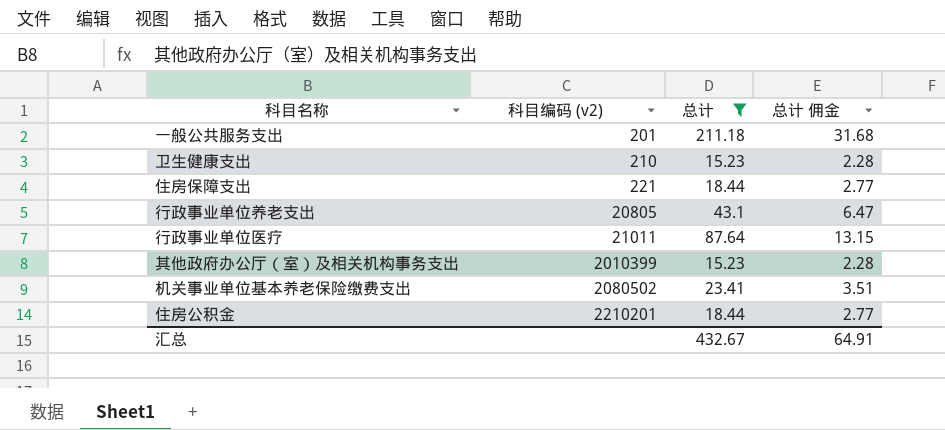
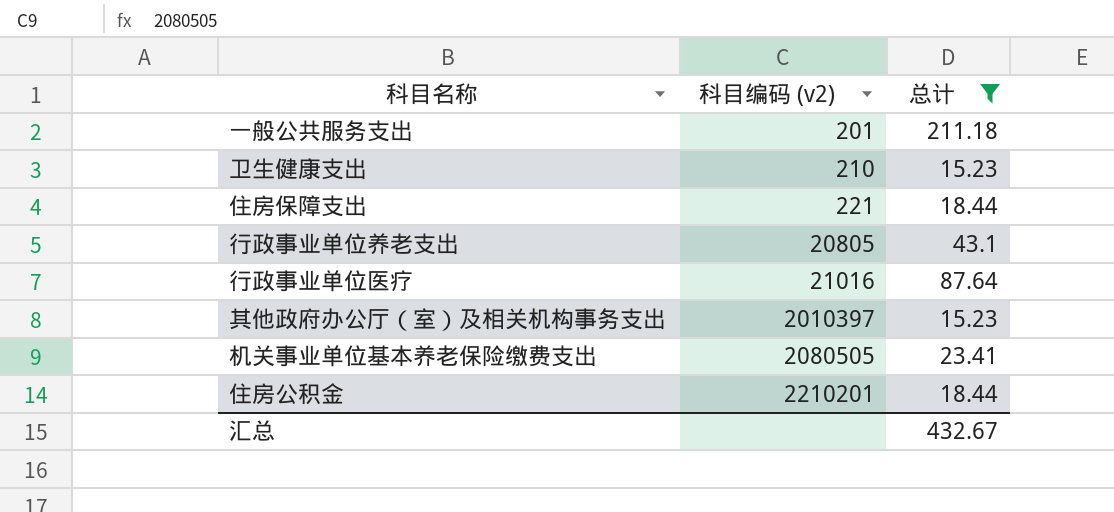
column 总计 佣金 | formula: [总计] * 0.15 -> none
行政事业单位医疗 | 科目编码 (v2): 21011 -> 21016
其他政府办公厅（室）及相关机构事务支出 | 科目编码 (v2): 2010399 -> 2010397
机关事业单位基本养老保险缴费支出 | 科目编码 (v2): 2080502 -> 2080505

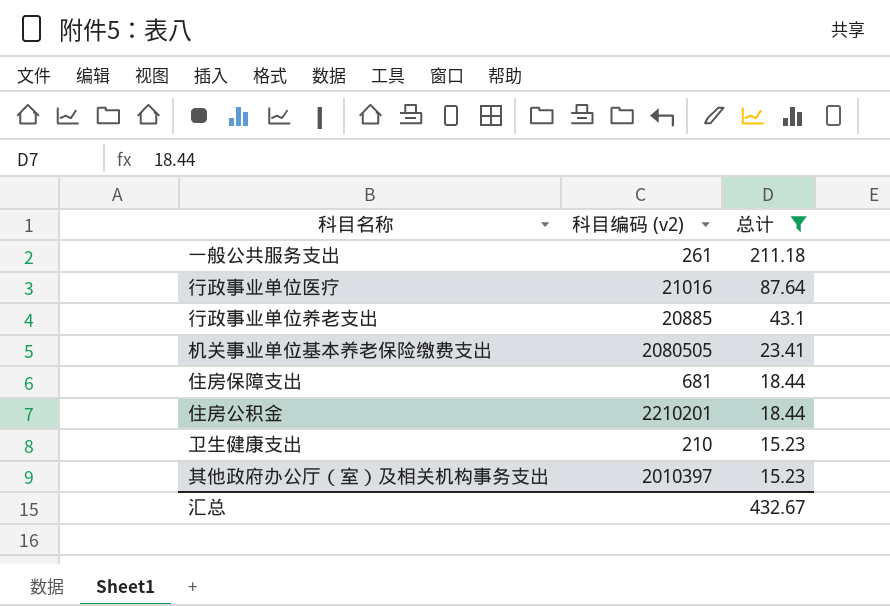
row order: 科目编码 (v2) ascending -> 总计 descending
一般公共服务支出 | 科目编码 (v2): 201 -> 261
行政事业单位养老支出 | 科目编码 (v2): 20805 -> 20885
住房保障支出 | 科目编码 (v2): 221 -> 681

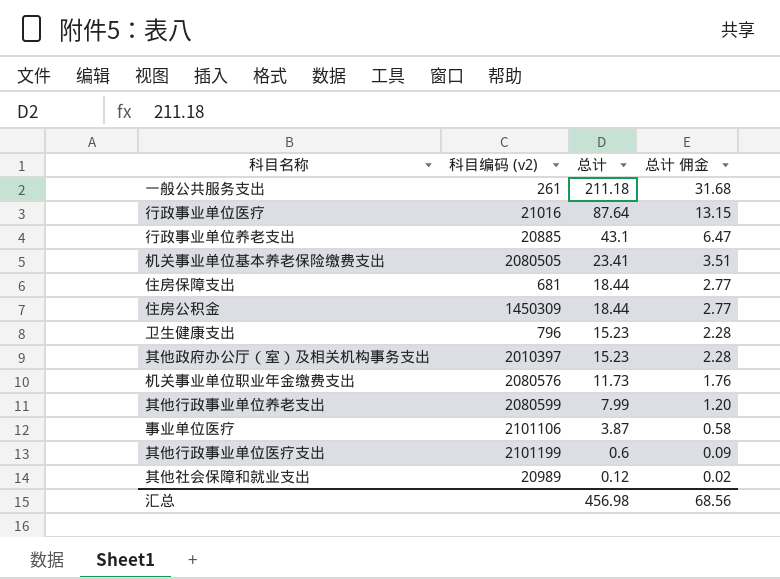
filter: 总计 >= 15.23 -> none
column 总计 佣金 | formula: none -> [总计] * 0.15
住房公积金 | 科目编码 (v2): 2210201 -> 1450309
卫生健康支出 | 科目编码 (v2): 210 -> 796
汇总 | 总计: 432.67 -> 456.98

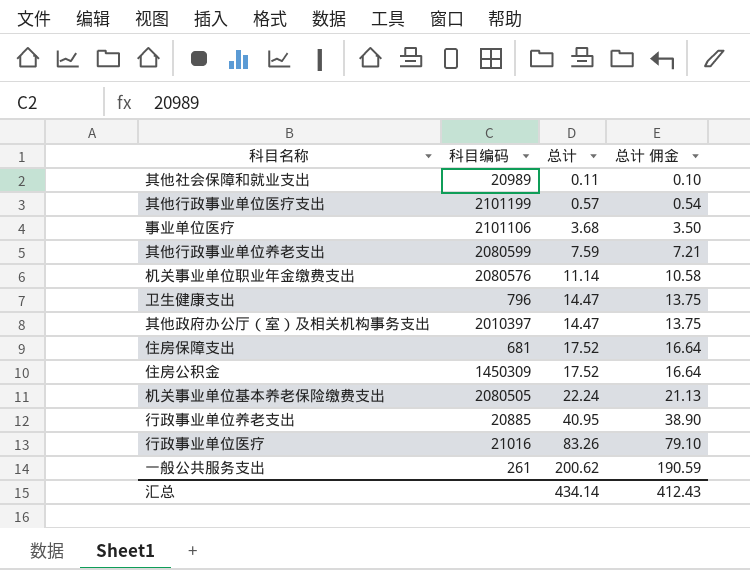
row order: 总计 descending -> 总计 ascending
column name: 科目编码 (v2) -> 科目编码
column 总计 佣金 | formula: [总计] * 0.15 -> [总计] * 0.95
其他社会保障和就业支出 | 总计: 0.12 -> 0.11
其他行政事业单位医疗支出 | 总计: 0.6 -> 0.57
事业单位医疗 | 总计: 3.87 -> 3.68
其他行政事业单位养老支出 | 总计: 7.99 -> 7.59
机关事业单位职业年金缴费支出 | 总计: 11.73 -> 11.14
卫生健康支出 | 总计: 15.23 -> 14.47
其他政府办公厅（室）及相关机构事务支出 | 总计: 15.23 -> 14.47
住房保障支出 | 总计: 18.44 -> 17.52
住房公积金 | 总计: 18.44 -> 17.52
机关事业单位基本养老保险缴费支出 | 总计: 23.41 -> 22.24
行政事业单位养老支出 | 总计: 43.1 -> 40.95
行政事业单位医疗 | 总计: 87.64 -> 83.26
一般公共服务支出 | 总计: 211.18 -> 200.62
汇总 | 总计: 456.98 -> 434.14
汇总 | 总计 佣金: 68.56 -> 412.43

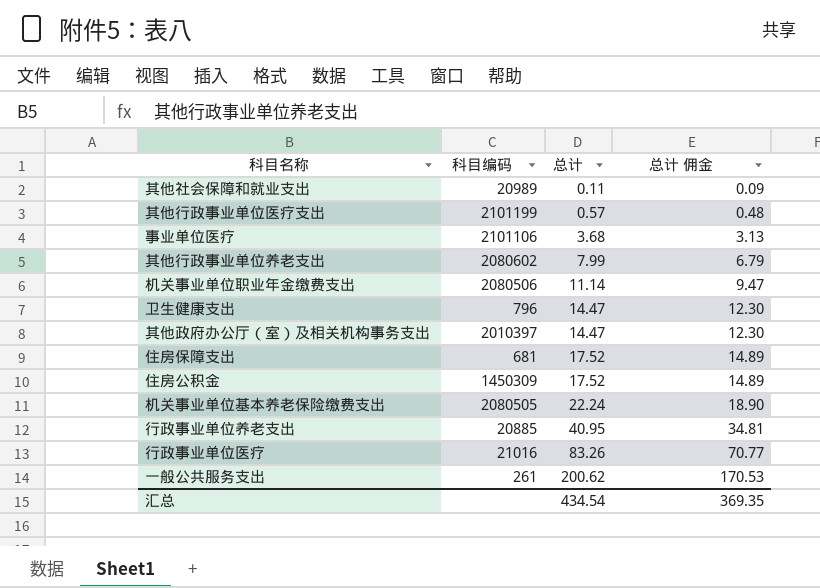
column 总计 佣金 | formula: [总计] * 0.95 -> [总计] * 0.85
其他行政事业单位养老支出 | 科目编码: 2080599 -> 2080602
其他行政事业单位养老支出 | 总计: 7.59 -> 7.99
机关事业单位职业年金缴费支出 | 科目编码: 2080576 -> 2080506
汇总 | 总计: 434.14 -> 434.54
汇总 | 总计 佣金: 412.43 -> 369.35

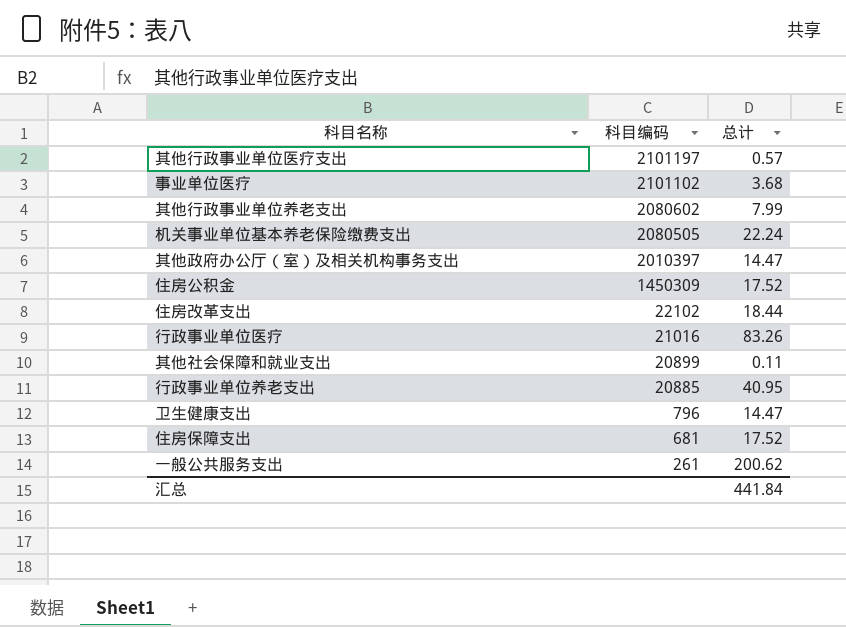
row order: 总计 ascending -> 科目编码 descending
column 总计 佣金 | formula: [总计] * 0.85 -> none
row 机关事业单位职业年金缴费支出: 2080506 | 11.14 | 9.47 -> none
其他行政事业单位医疗支出 | 科目编码: 2101199 -> 2101197
事业单位医疗 | 科目编码: 2101106 -> 2101102
row 住房改革支出: none -> 22102 | 18.44
其他社会保障和就业支出 | 科目编码: 20989 -> 20899
汇总 | 总计: 434.54 -> 441.84

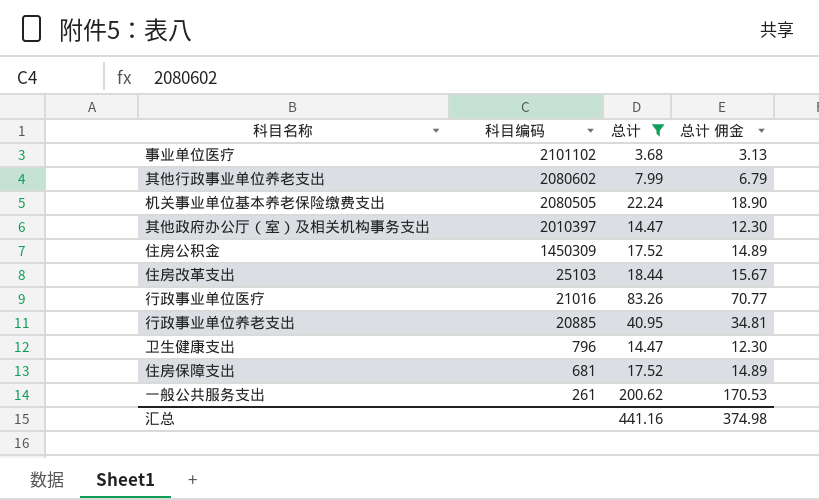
filter: none -> 总计 >= 3.68
column 总计 佣金 | formula: none -> [总计] * 0.85
住房改革支出 | 科目编码: 22102 -> 25103
汇总 | 总计: 441.84 -> 441.16

